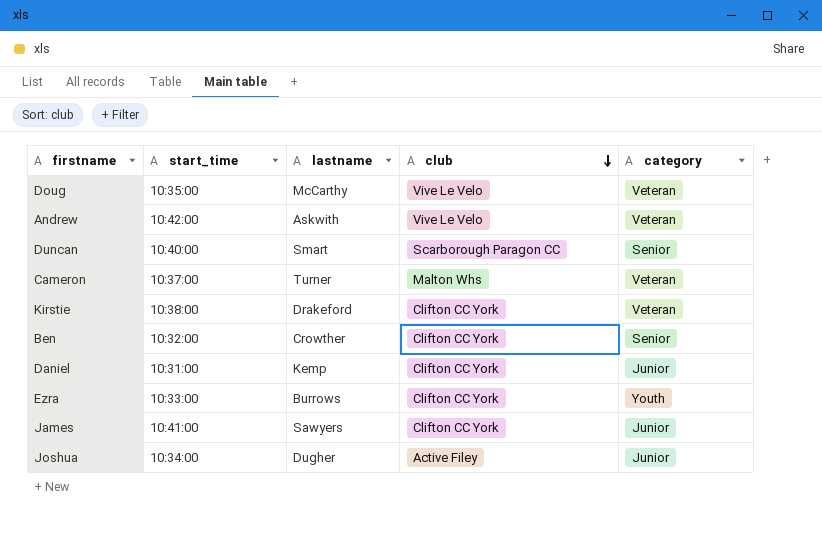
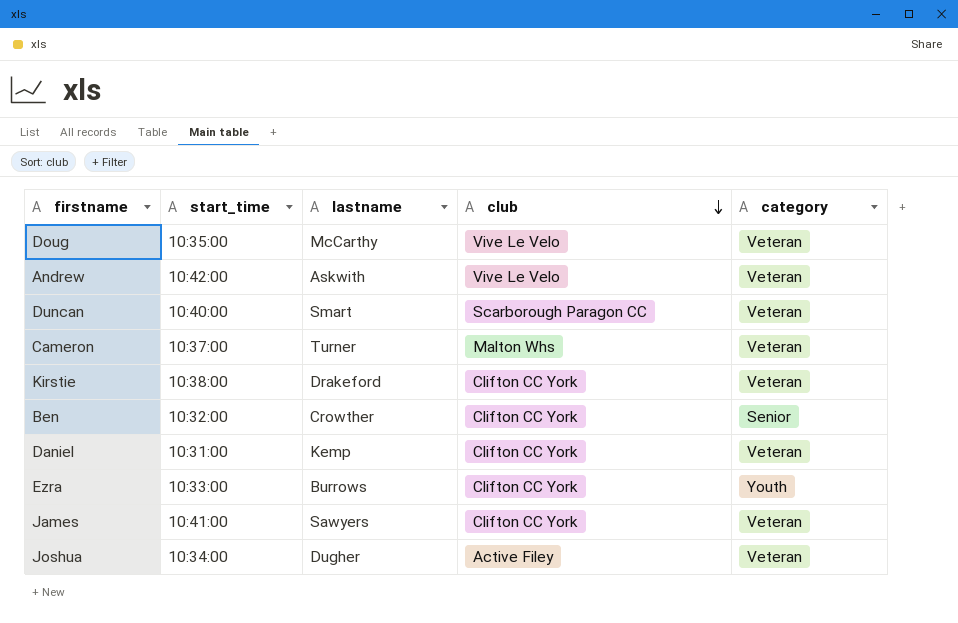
Duncan | category: Senior -> Veteran
Daniel | category: Junior -> Veteran
James | category: Junior -> Veteran
Joshua | category: Junior -> Veteran

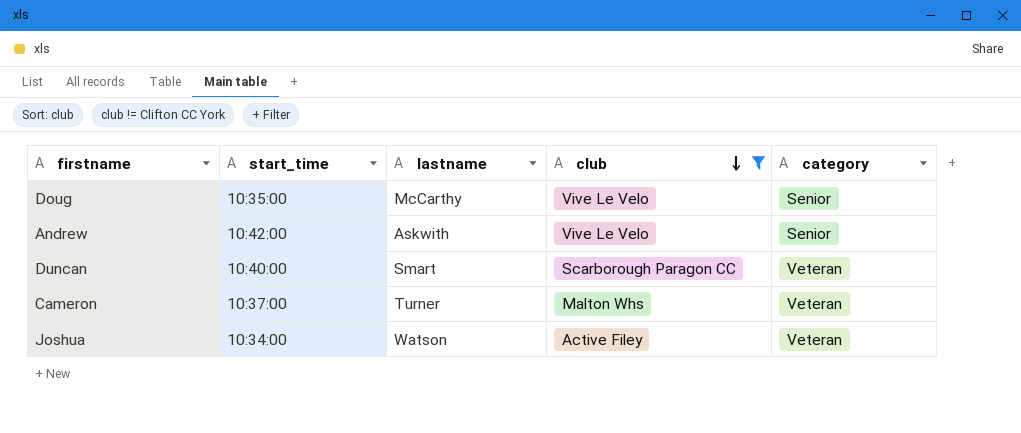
filter: none -> club != Clifton CC York
Doug | category: Veteran -> Senior
Andrew | category: Veteran -> Senior
Joshua | lastname: Dugher -> Watson

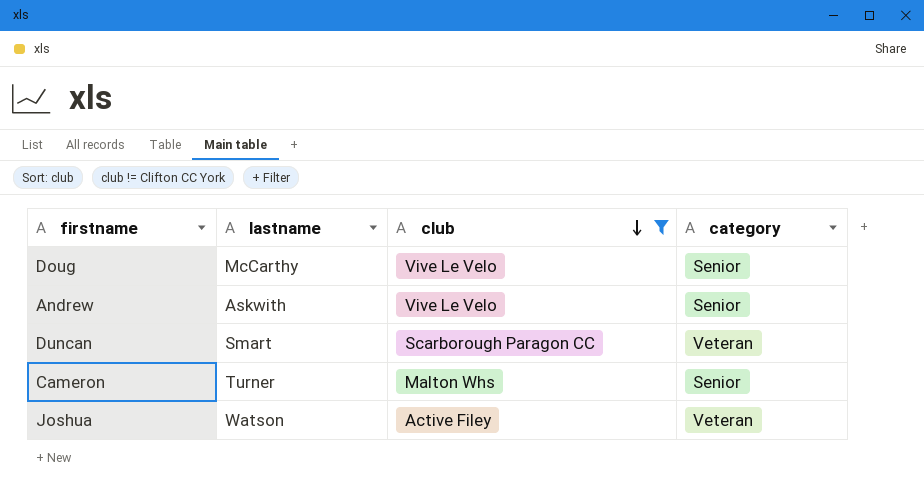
column start_time | position: 2 -> none
Cameron | category: Veteran -> Senior

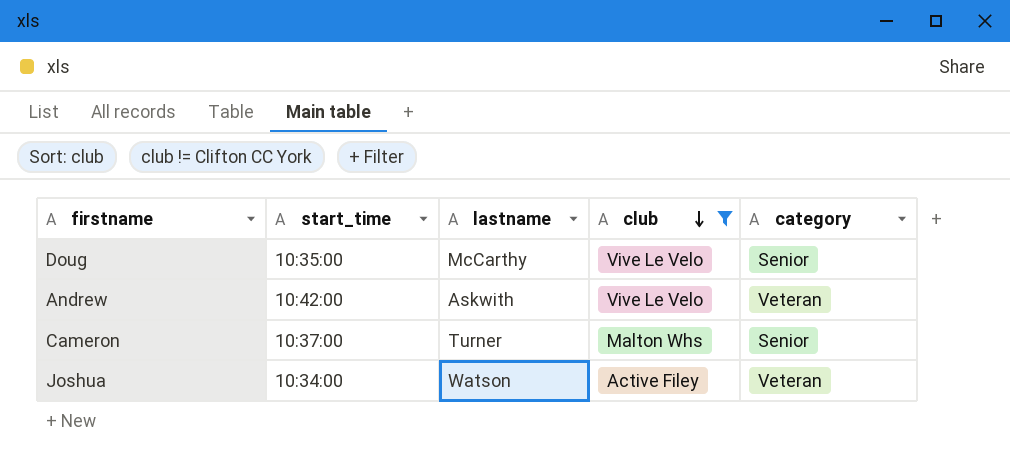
column start_time | position: none -> 2
row Duncan: Smart | Scarborough Paragon CC | Veteran -> none
Andrew | category: Senior -> Veteran

